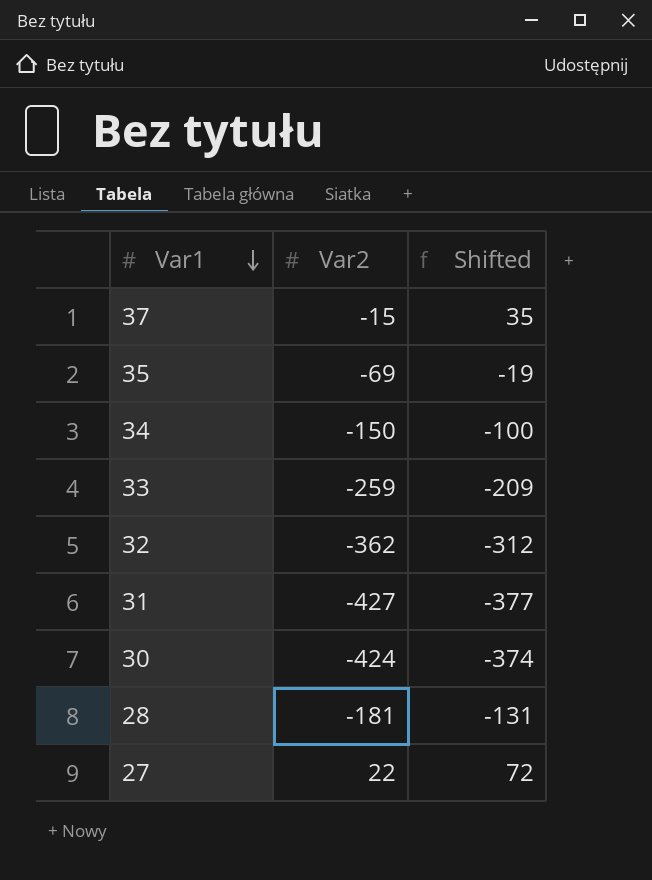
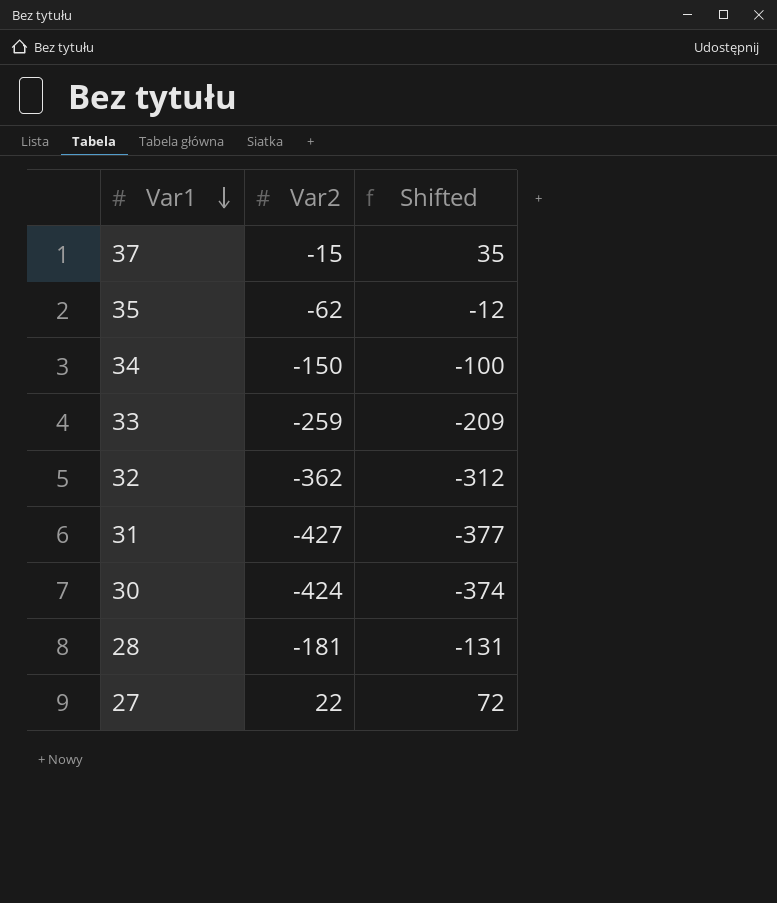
35 | Var2: -69 -> -62
35 | Shifted: -19 -> -12

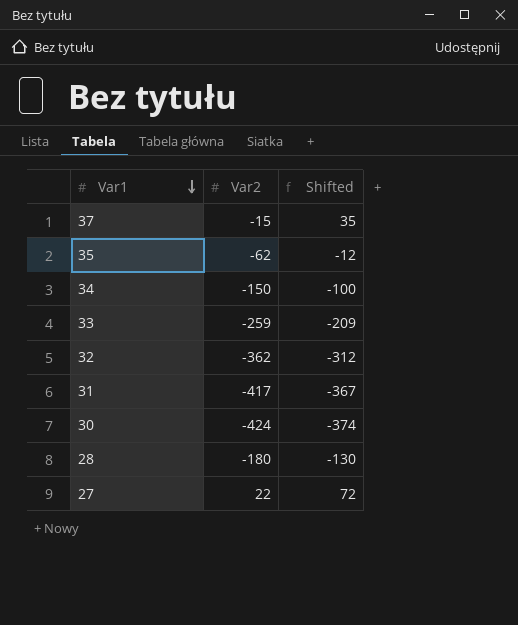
31 | Var2: -427 -> -417
31 | Shifted: -377 -> -367
28 | Var2: -181 -> -180
28 | Shifted: -131 -> -130

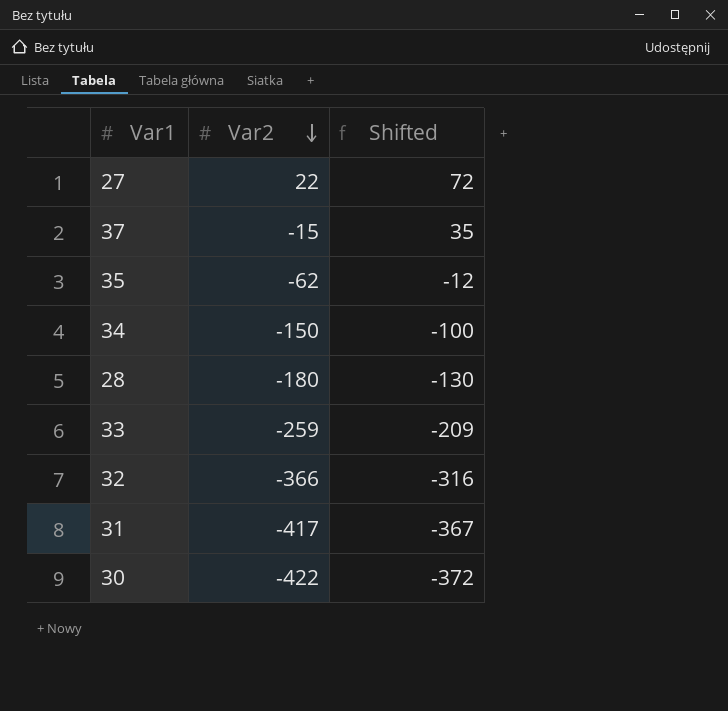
row order: Var1 descending -> Var2 descending
32 | Var2: -362 -> -366
32 | Shifted: -312 -> -316
30 | Var2: -424 -> -422
30 | Shifted: -374 -> -372

